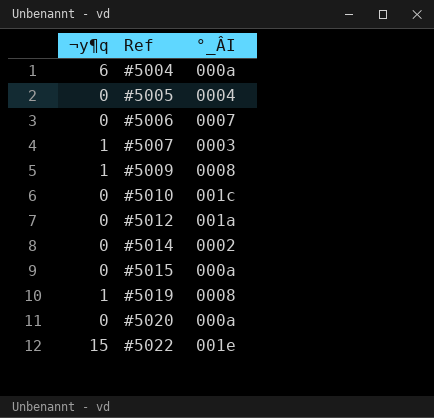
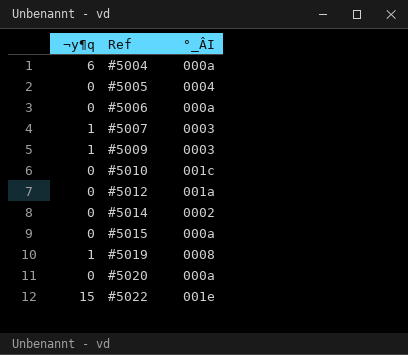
#5006 | °_ÂI: 0007 -> 000a
#5009 | °_ÂI: 0008 -> 0003

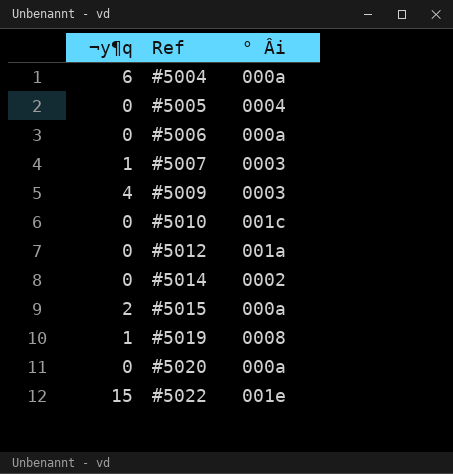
column name: °_ÂI -> ° Âi
#5009 | ¬y¶q: 1 -> 4
#5015 | ¬y¶q: 0 -> 2

